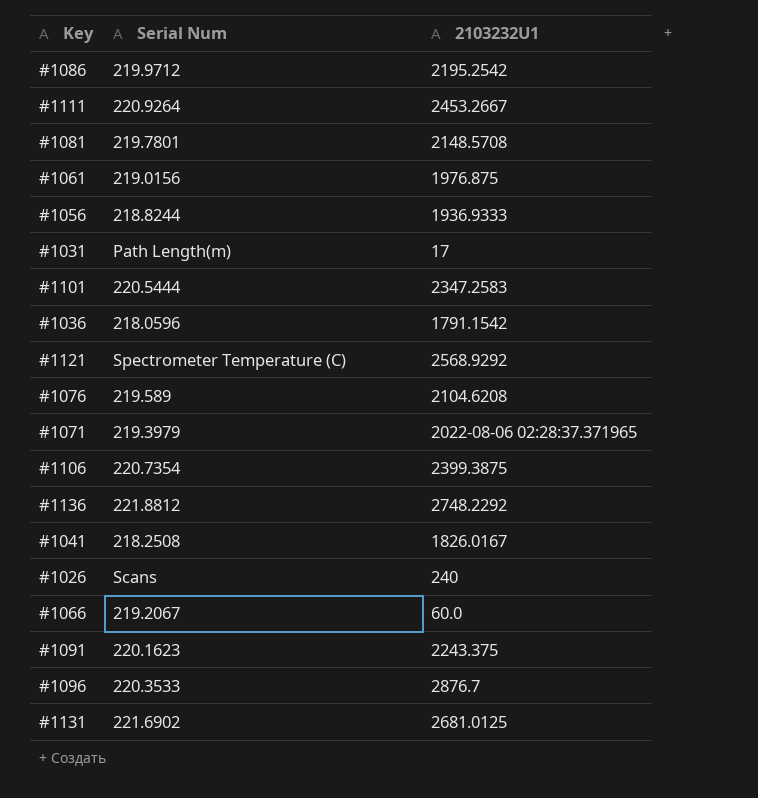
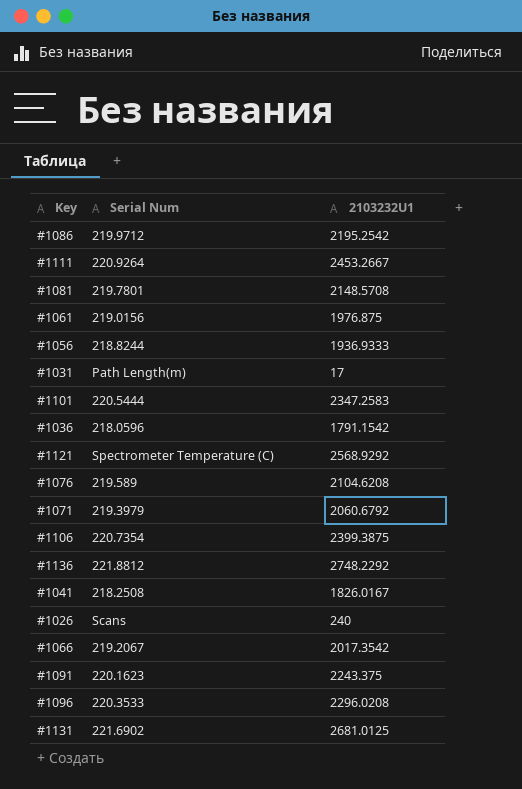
#1071 | 2103232U1: 2022-08-06 02:28:37.371965 -> 2060.6792
#1066 | 2103232U1: 60.0 -> 2017.3542
#1096 | 2103232U1: 2876.7 -> 2296.0208

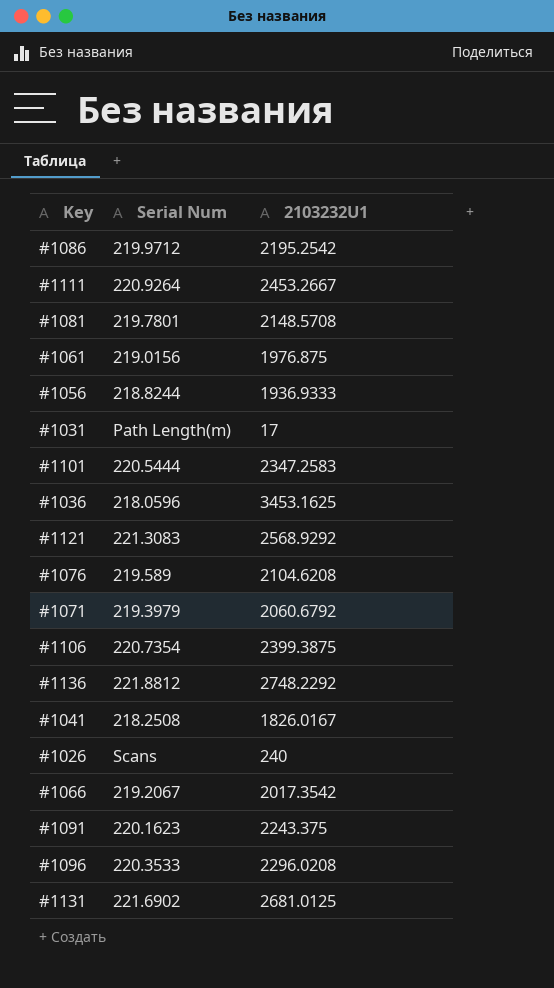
#1036 | 2103232U1: 1791.1542 -> 3453.1625
#1121 | Serial Num: Spectrometer Temperature (C) -> 221.3083

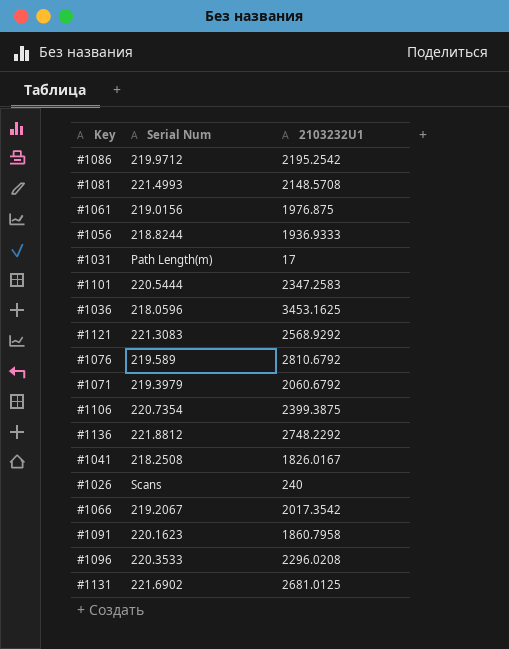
row #1111: 220.9264 | 2453.2667 -> none
#1081 | Serial Num: 219.7801 -> 221.4993
#1076 | 2103232U1: 2104.6208 -> 2810.6792
#1091 | 2103232U1: 2243.375 -> 1860.7958

